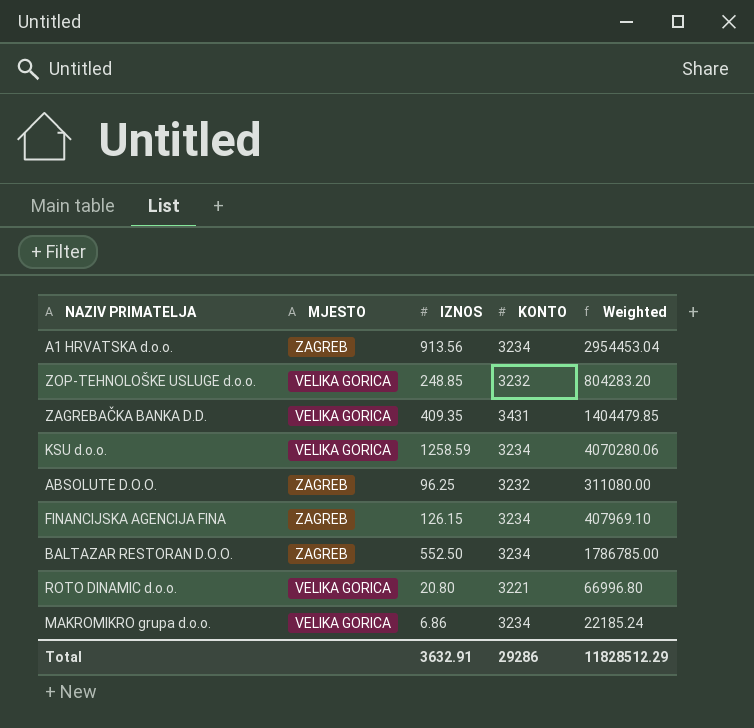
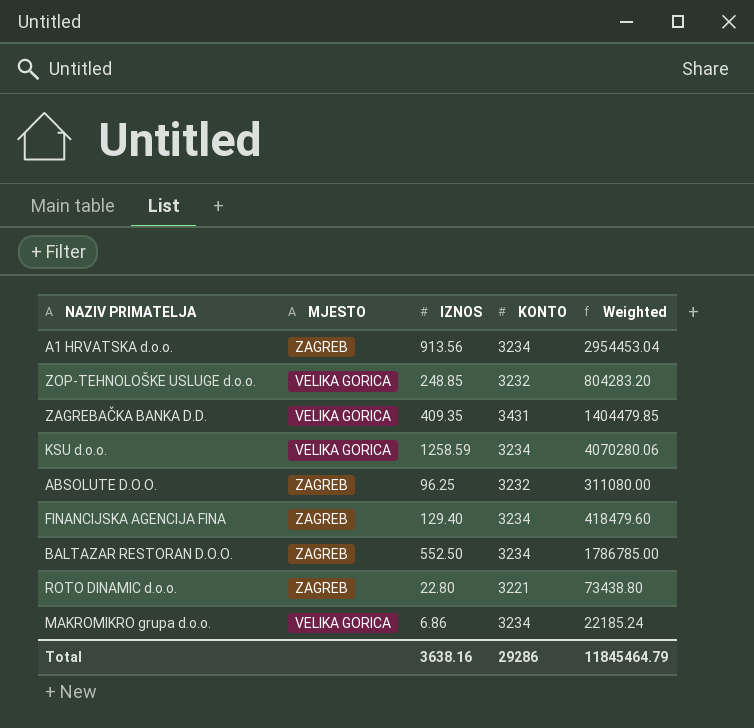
FINANCIJSKA AGENCIJA FINA | IZNOS: 126.15 -> 129.40
FINANCIJSKA AGENCIJA FINA | Weighted: 407969.10 -> 418479.60
ROTO DINAMIC d.o.o. | MJESTO: VELIKA GORICA -> ZAGREB
ROTO DINAMIC d.o.o. | IZNOS: 20.80 -> 22.80
ROTO DINAMIC d.o.o. | Weighted: 66996.80 -> 73438.80
Total | IZNOS: 3632.91 -> 3638.16
Total | Weighted: 11828512.29 -> 11845464.79

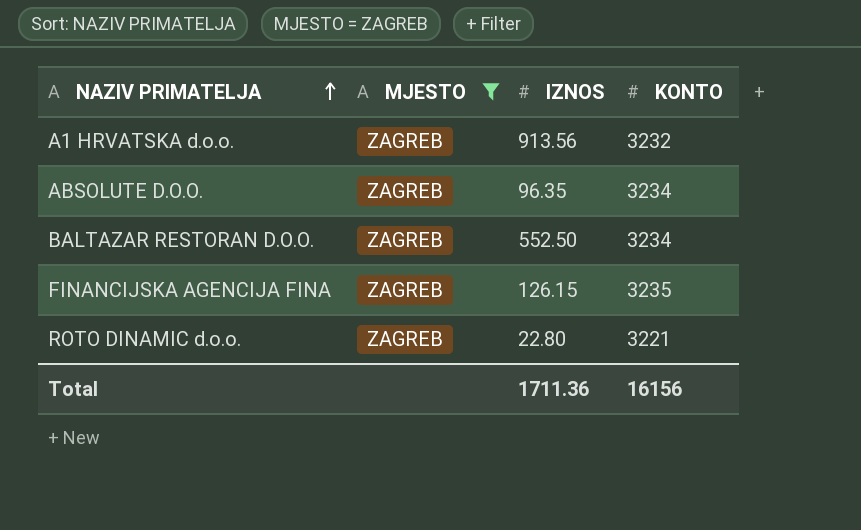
filter: none -> MJESTO = ZAGREB
row order: none -> NAZIV PRIMATELJA ascending
column Weighted | formula: [IZNOS] * [KONTO] -> none
A1 HRVATSKA d.o.o. | KONTO: 3234 -> 3232
ABSOLUTE D.O.O. | IZNOS: 96.25 -> 96.35
ABSOLUTE D.O.O. | KONTO: 3232 -> 3234
FINANCIJSKA AGENCIJA FINA | IZNOS: 129.40 -> 126.15
FINANCIJSKA AGENCIJA FINA | KONTO: 3234 -> 3235
Total | IZNOS: 3638.16 -> 1711.36
Total | KONTO: 29286 -> 16156

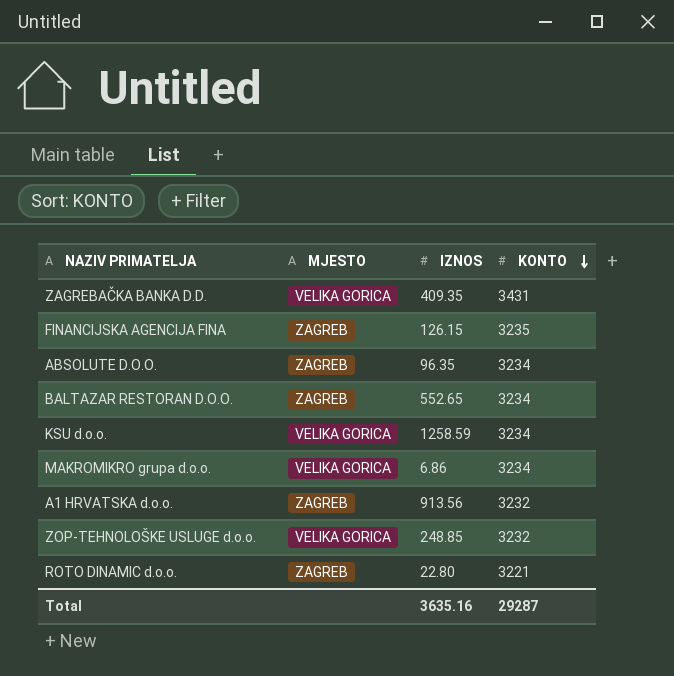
filter: MJESTO = ZAGREB -> none
row order: NAZIV PRIMATELJA ascending -> KONTO descending
BALTAZAR RESTORAN D.O.O. | IZNOS: 552.50 -> 552.65
Total | IZNOS: 1711.36 -> 3635.16
Total | KONTO: 16156 -> 29287

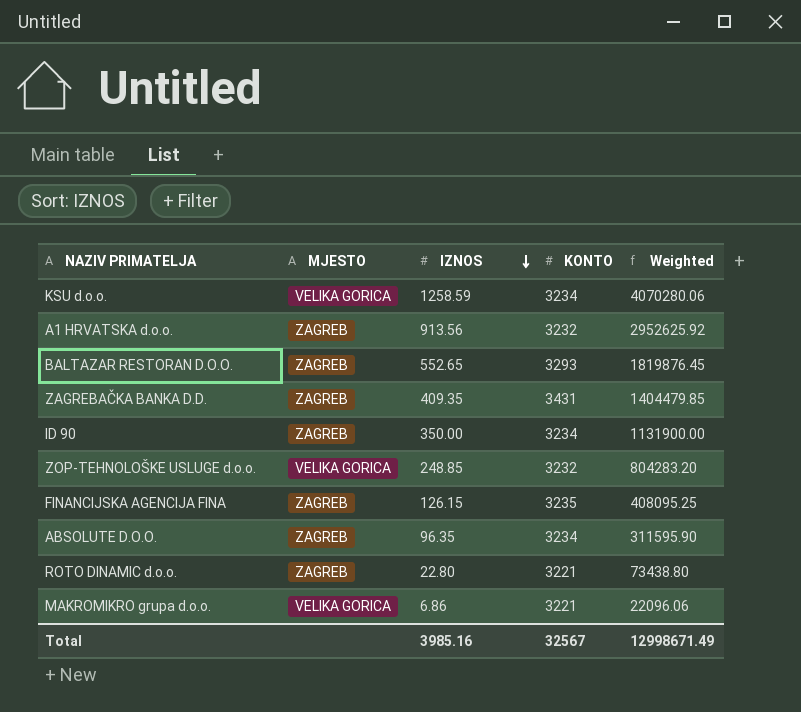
row order: KONTO descending -> IZNOS descending
column Weighted | formula: none -> [IZNOS] * [KONTO]
BALTAZAR RESTORAN D.O.O. | KONTO: 3234 -> 3293
ZAGREBAČKA BANKA D.D. | MJESTO: VELIKA GORICA -> ZAGREB
row ID 90: none -> ZAGREB | 350.00 | 3234 | 1131900.00
MAKROMIKRO grupa d.o.o. | KONTO: 3234 -> 3221
Total | IZNOS: 3635.16 -> 3985.16
Total | KONTO: 29287 -> 32567

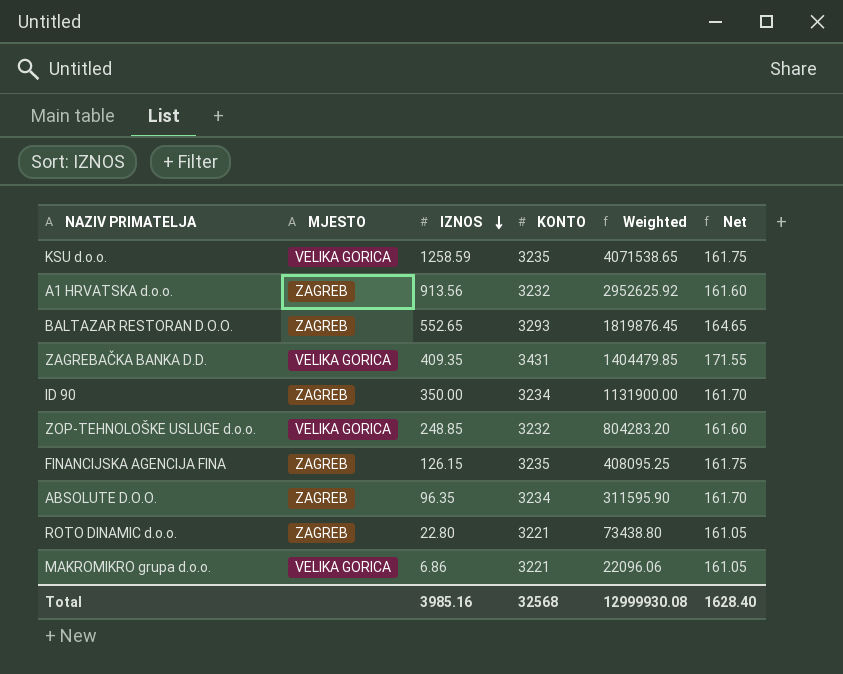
column Net | formula: none -> [KONTO] * 0.05
KSU d.o.o. | KONTO: 3234 -> 3235
KSU d.o.o. | Weighted: 4070280.06 -> 4071538.65
ZAGREBAČKA BANKA D.D. | MJESTO: ZAGREB -> VELIKA GORICA
Total | KONTO: 32567 -> 32568
Total | Weighted: 12998671.49 -> 12999930.08

